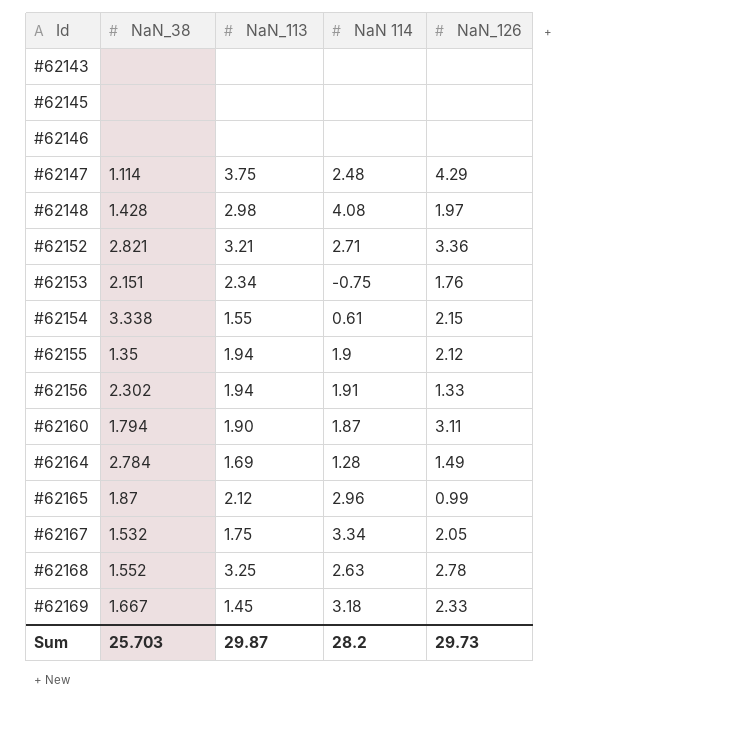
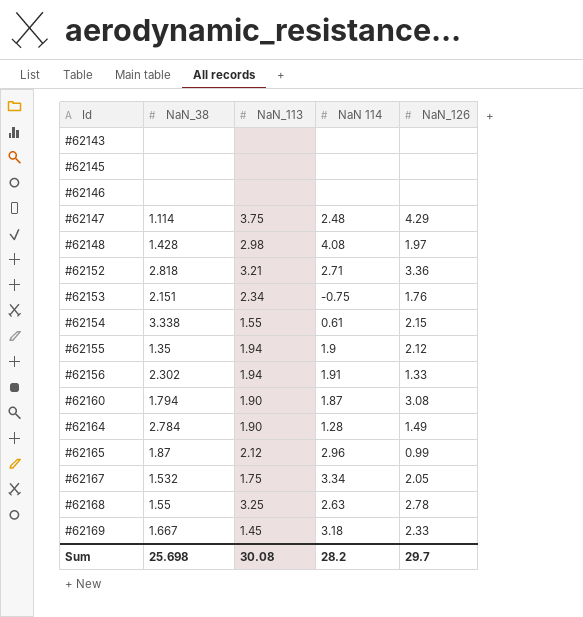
#62152 | NaN_38: 2.821 -> 2.818
#62160 | NaN_126: 3.11 -> 3.08
#62164 | NaN_113: 1.69 -> 1.90
#62168 | NaN_38: 1.552 -> 1.55
Sum | NaN_38: 25.703 -> 25.698
Sum | NaN_113: 29.87 -> 30.08
Sum | NaN_126: 29.73 -> 29.7

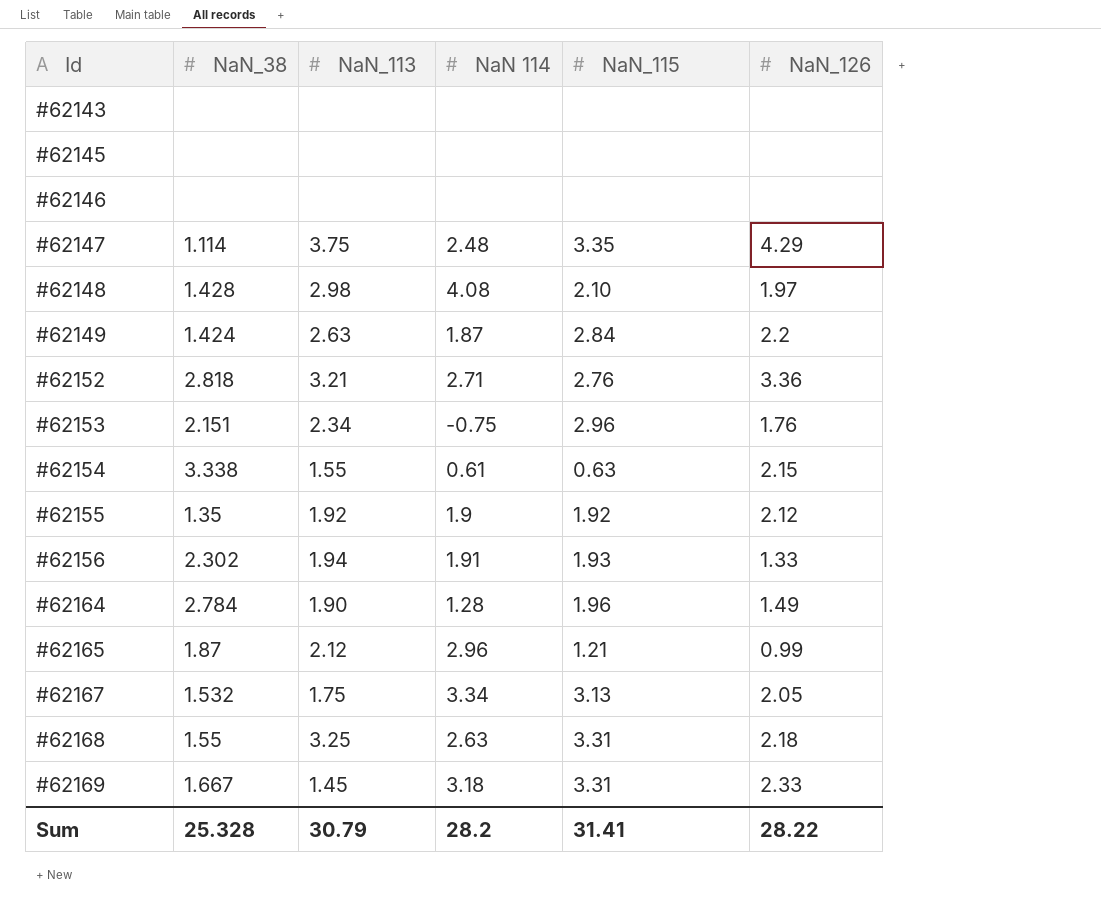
column NaN_115 | position: none -> 5
row #62160: 1.794 | 1.90 | 1.87 | 3.08 -> none
row #62149: none -> 1.424 | 2.63 | 1.87 | 2.84 | 2.2
#62155 | NaN_113: 1.94 -> 1.92
#62168 | NaN_126: 2.78 -> 2.18
Sum | NaN_38: 25.698 -> 25.328
Sum | NaN_113: 30.08 -> 30.79
Sum | NaN_126: 29.7 -> 28.22

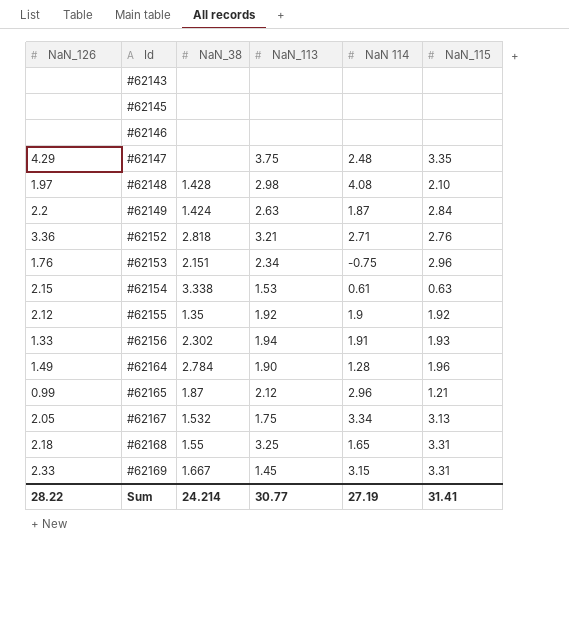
column NaN_126 | position: 6 -> 1
#62147 | NaN_38: 1.114 -> none
#62154 | NaN_113: 1.55 -> 1.53
#62168 | NaN 114: 2.63 -> 1.65
#62169 | NaN 114: 3.18 -> 3.15
Sum | NaN_38: 25.328 -> 24.214
Sum | NaN_113: 30.79 -> 30.77
Sum | NaN 114: 28.2 -> 27.19

